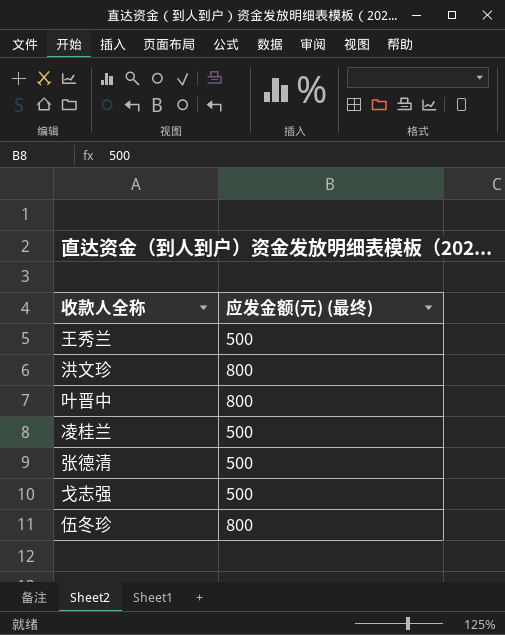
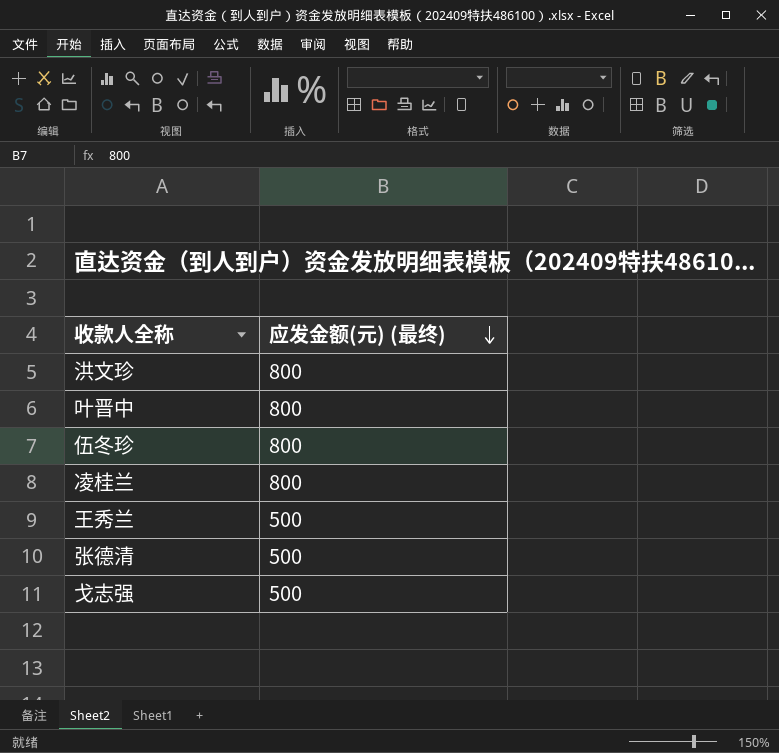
row order: none -> 应发金额(元) (最终) descending
凌桂兰 | 应发金额(元) (最终): 500 -> 800

